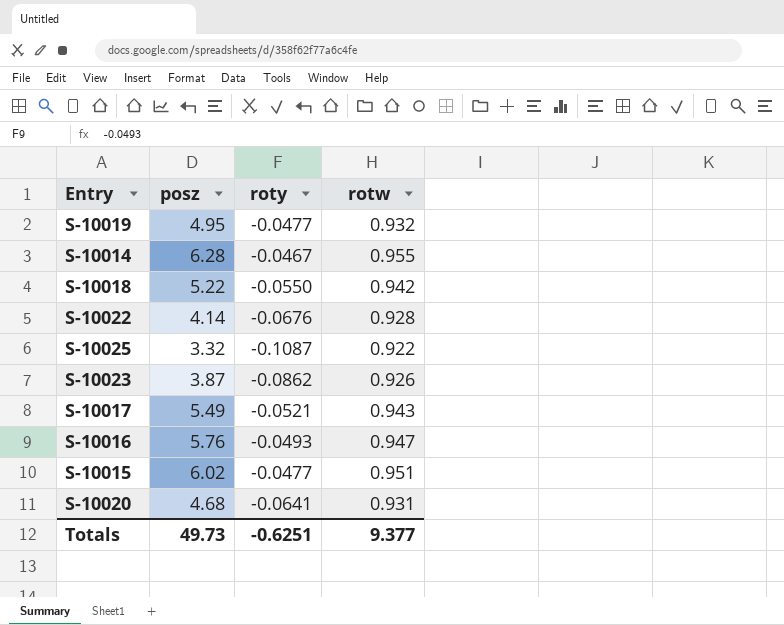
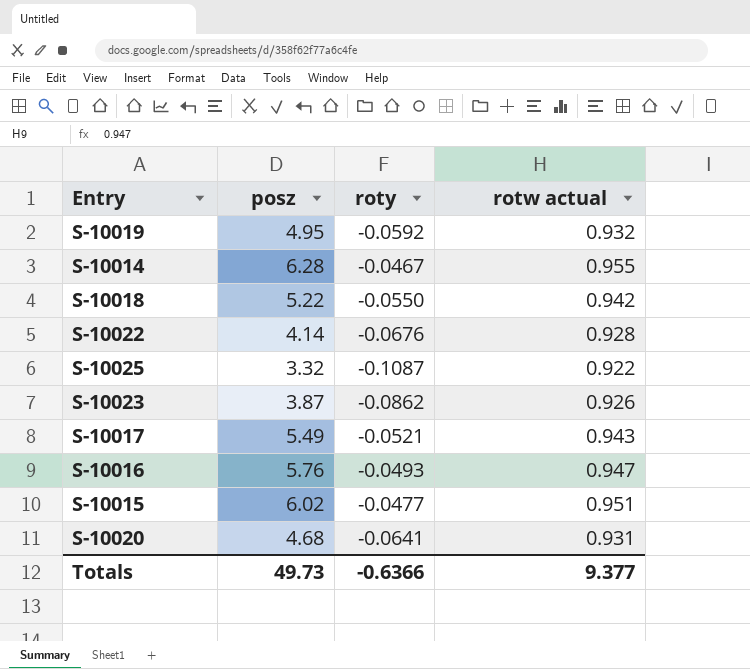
column name: rotw -> rotw actual
S-10019 | roty: -0.0477 -> -0.0592
Totals | roty: -0.6251 -> -0.6366

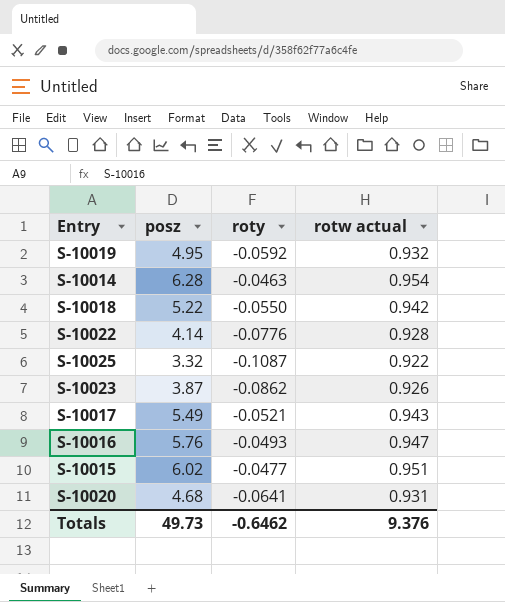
S-10014 | roty: -0.0467 -> -0.0463
S-10014 | rotw actual: 0.955 -> 0.954
S-10022 | roty: -0.0676 -> -0.0776
Totals | roty: -0.6366 -> -0.6462
Totals | rotw actual: 9.377 -> 9.376

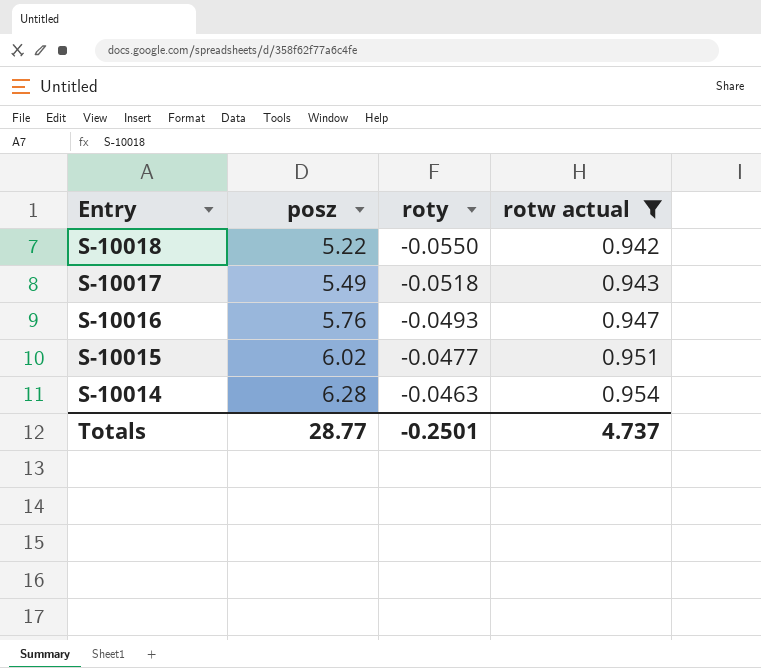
filter: none -> rotw actual >= 0.942
row order: none -> Entry descending
S-10017 | roty: -0.0521 -> -0.0518
Totals | posz: 49.73 -> 28.77
Totals | roty: -0.6462 -> -0.2501
Totals | rotw actual: 9.376 -> 4.737

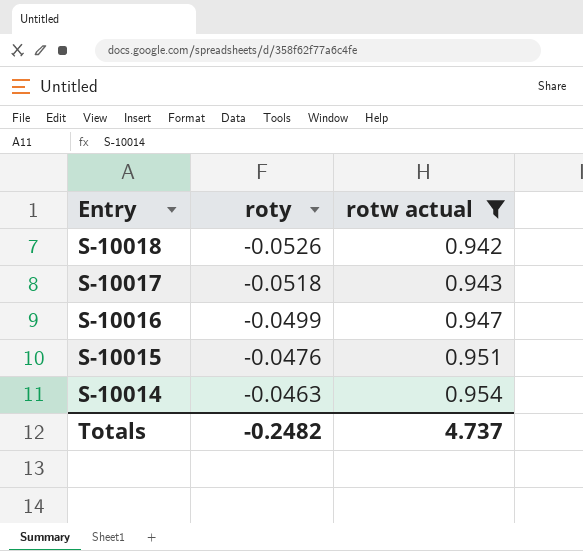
column posz | position: 2 -> none
S-10018 | roty: -0.0550 -> -0.0526
S-10016 | roty: -0.0493 -> -0.0499
S-10015 | roty: -0.0477 -> -0.0476
Totals | roty: -0.2501 -> -0.2482

